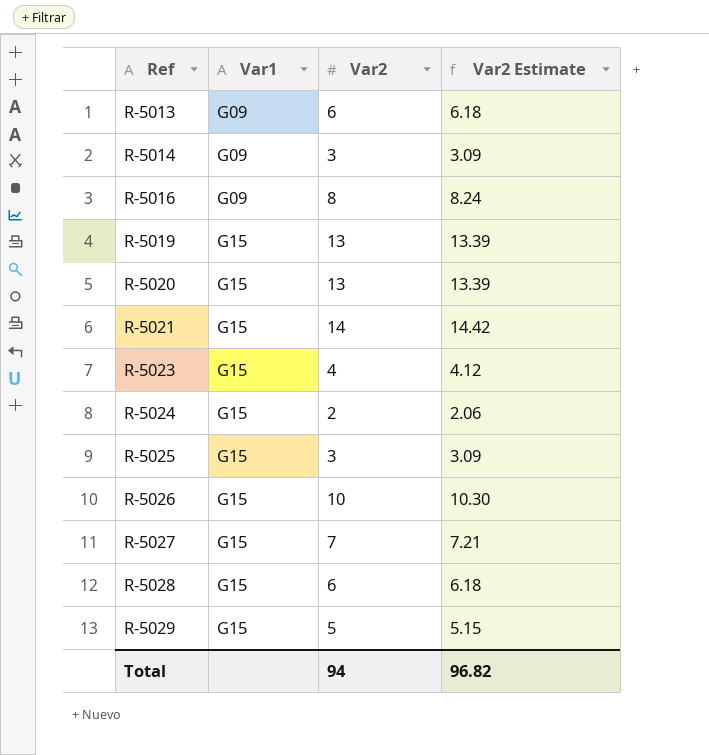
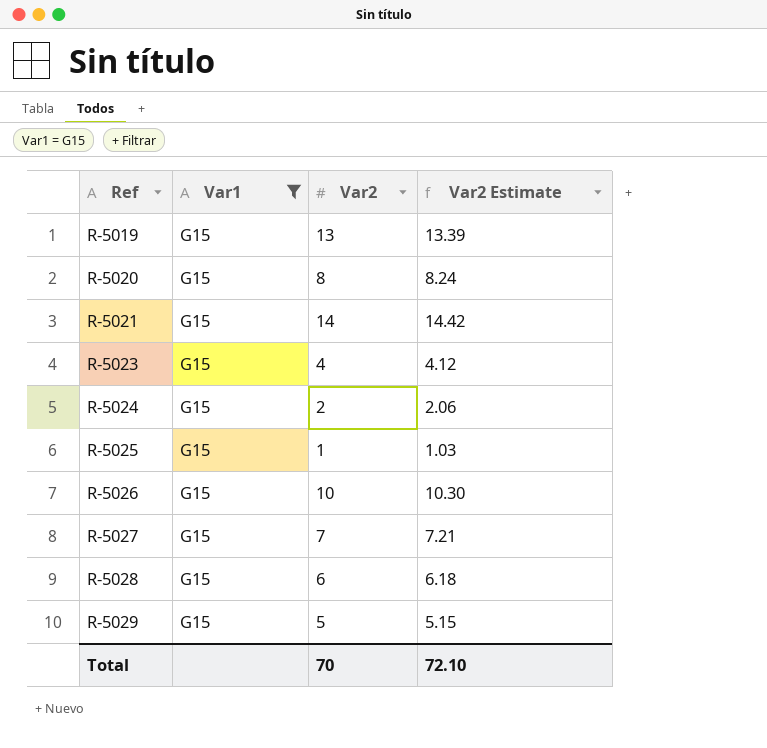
filter: none -> Var1 = G15
R-5020 | Var2: 13 -> 8
R-5020 | Var2 Estimate: 13.39 -> 8.24
R-5025 | Var2: 3 -> 1
R-5025 | Var2 Estimate: 3.09 -> 1.03
Total | Var2: 94 -> 70
Total | Var2 Estimate: 96.82 -> 72.10

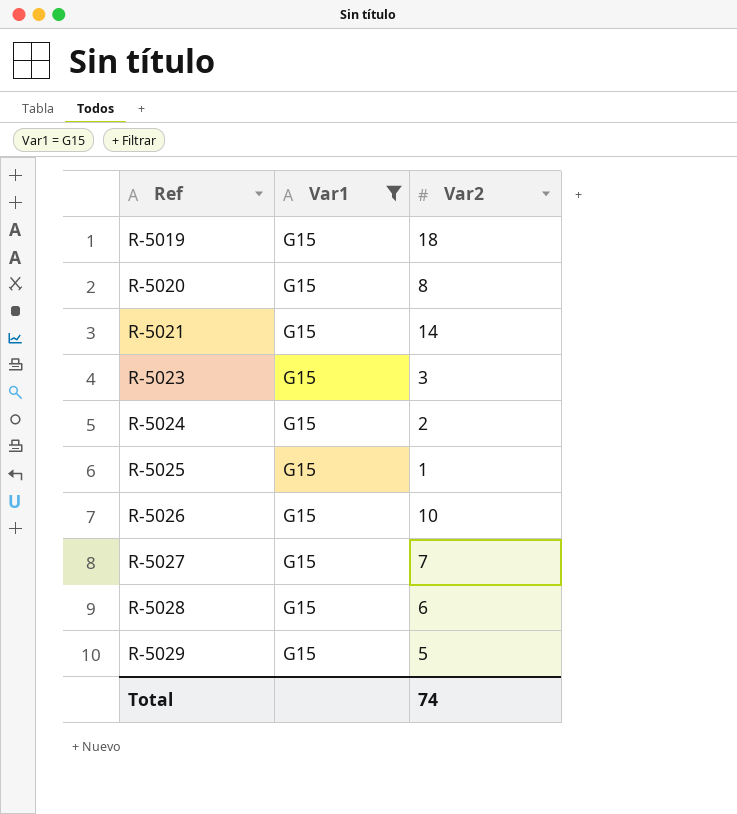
column Var2 Estimate | formula: [Var2] * 1.03 -> none
R-5019 | Var2: 13 -> 18
R-5023 | Var2: 4 -> 3
Total | Var2: 70 -> 74

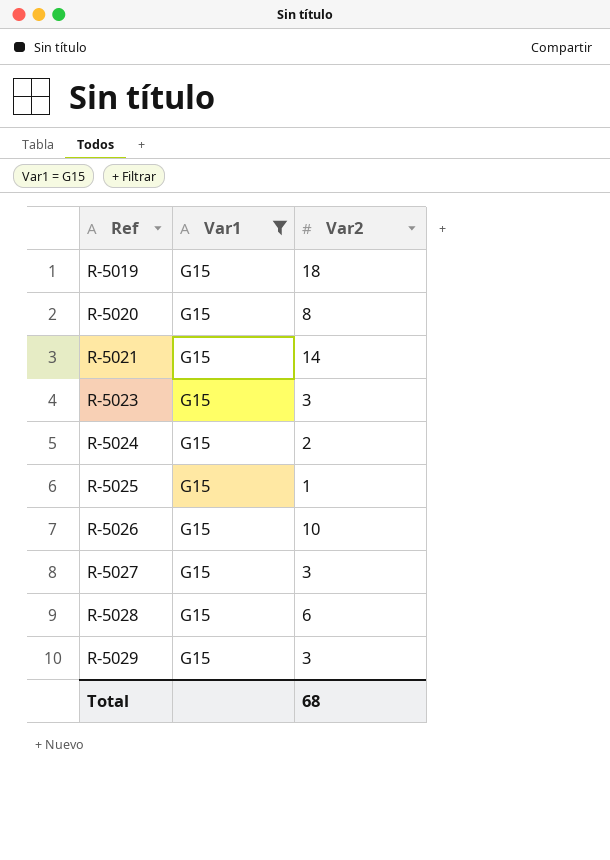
R-5027 | Var2: 7 -> 3
R-5029 | Var2: 5 -> 3
Total | Var2: 74 -> 68

